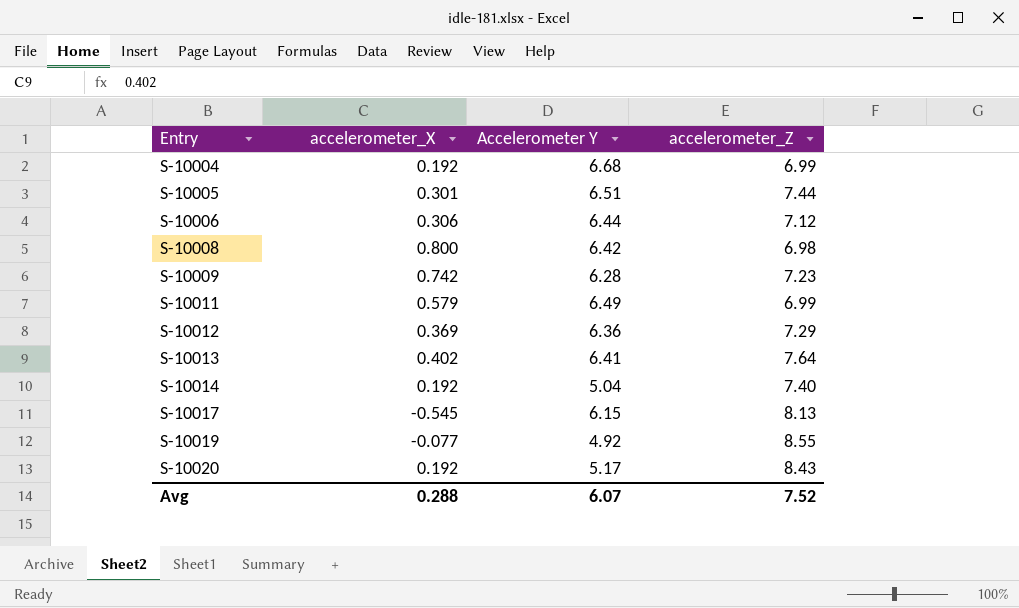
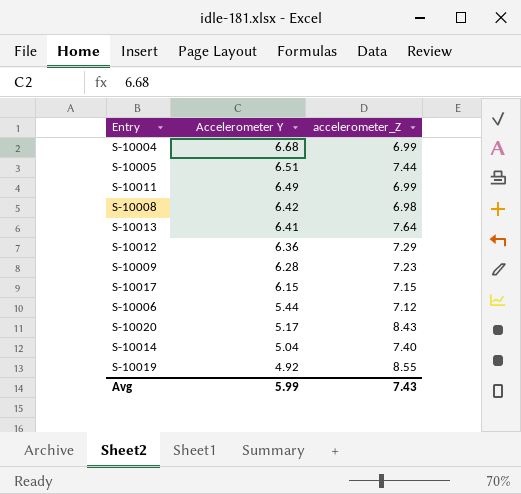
row order: Entry ascending -> Accelerometer Y descending
column accelerometer_X | position: 2 -> none
S-10017 | accelerometer_Z: 8.13 -> 7.15
S-10006 | Accelerometer Y: 6.44 -> 5.44
Avg | Accelerometer Y: 6.07 -> 5.99
Avg | accelerometer_Z: 7.52 -> 7.43

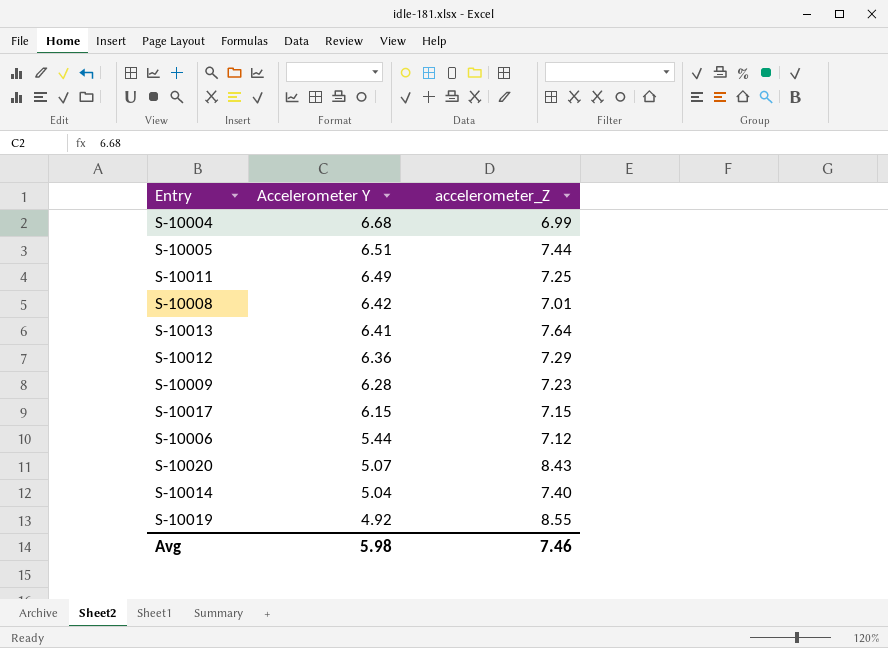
S-10011 | accelerometer_Z: 6.99 -> 7.25
S-10008 | accelerometer_Z: 6.98 -> 7.01
S-10020 | Accelerometer Y: 5.17 -> 5.07
Avg | Accelerometer Y: 5.99 -> 5.98
Avg | accelerometer_Z: 7.43 -> 7.46

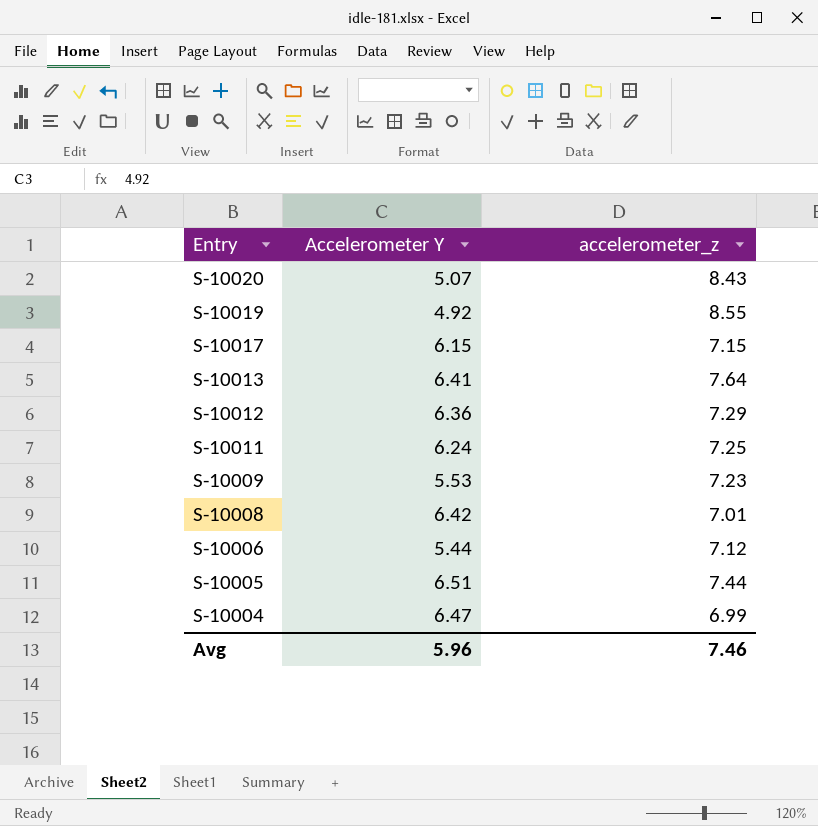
row order: Accelerometer Y descending -> Entry descending
column name: accelerometer_Z -> accelerometer_z
row S-10014: 5.04 | 7.40 -> none
S-10011 | Accelerometer Y: 6.49 -> 6.24
S-10009 | Accelerometer Y: 6.28 -> 5.53
S-10004 | Accelerometer Y: 6.68 -> 6.47
Avg | Accelerometer Y: 5.98 -> 5.96

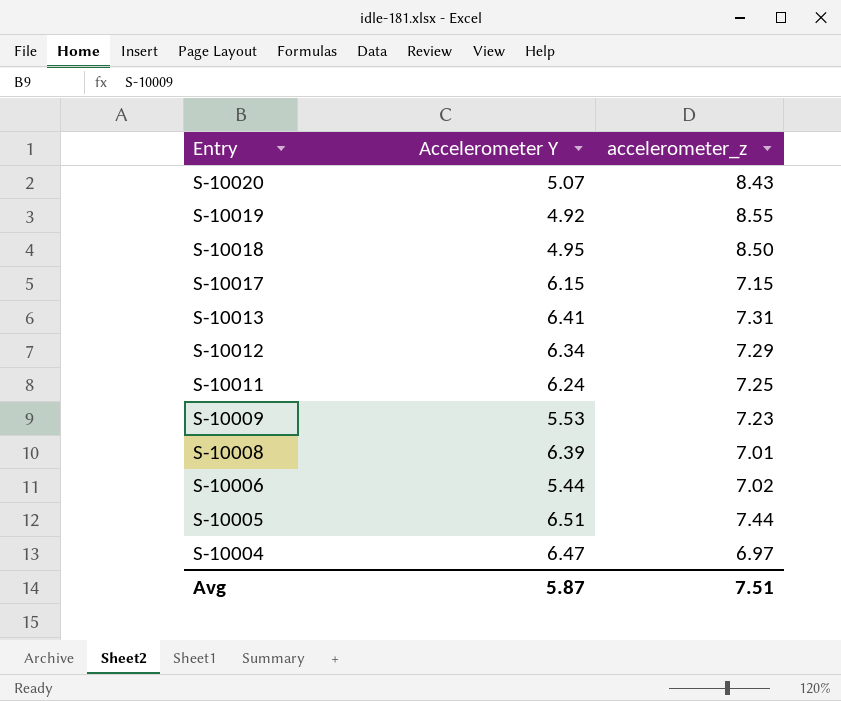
row S-10018: none -> 4.95 | 8.50
S-10013 | accelerometer_z: 7.64 -> 7.31
S-10012 | Accelerometer Y: 6.36 -> 6.34
S-10008 | Accelerometer Y: 6.42 -> 6.39
S-10006 | accelerometer_z: 7.12 -> 7.02
S-10004 | accelerometer_z: 6.99 -> 6.97
Avg | Accelerometer Y: 5.96 -> 5.87
Avg | accelerometer_z: 7.46 -> 7.51

